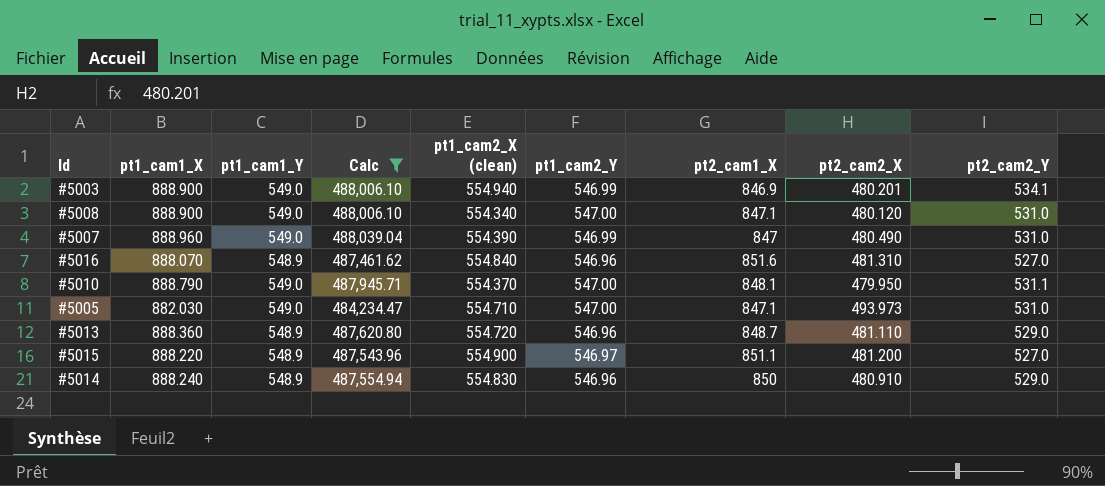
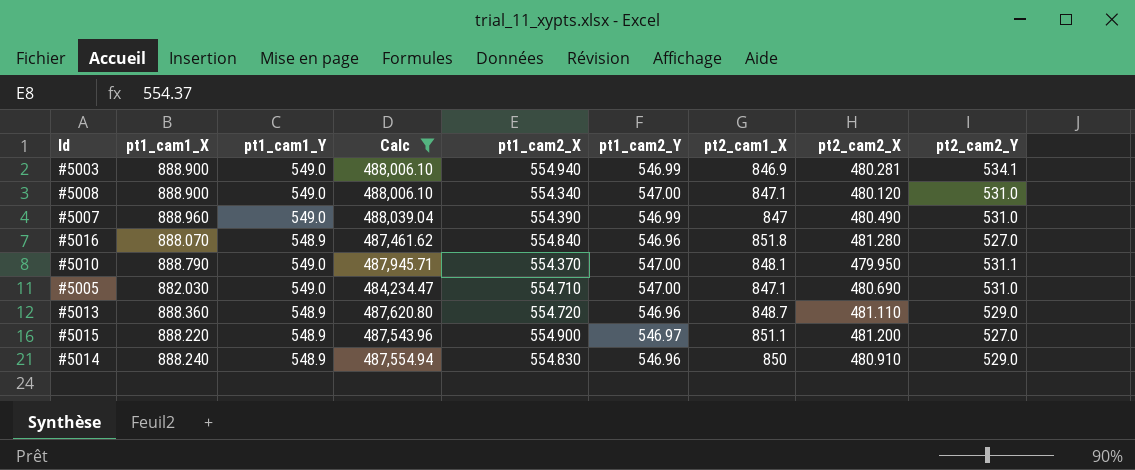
column name: pt1_cam2_X (clean) -> pt1_cam2_X
#5003 | pt2_cam2_X: 480.201 -> 480.281
#5016 | pt2_cam1_X: 851.6 -> 851.8
#5016 | pt2_cam2_X: 481.310 -> 481.280
#5005 | pt2_cam2_X: 493.973 -> 480.690

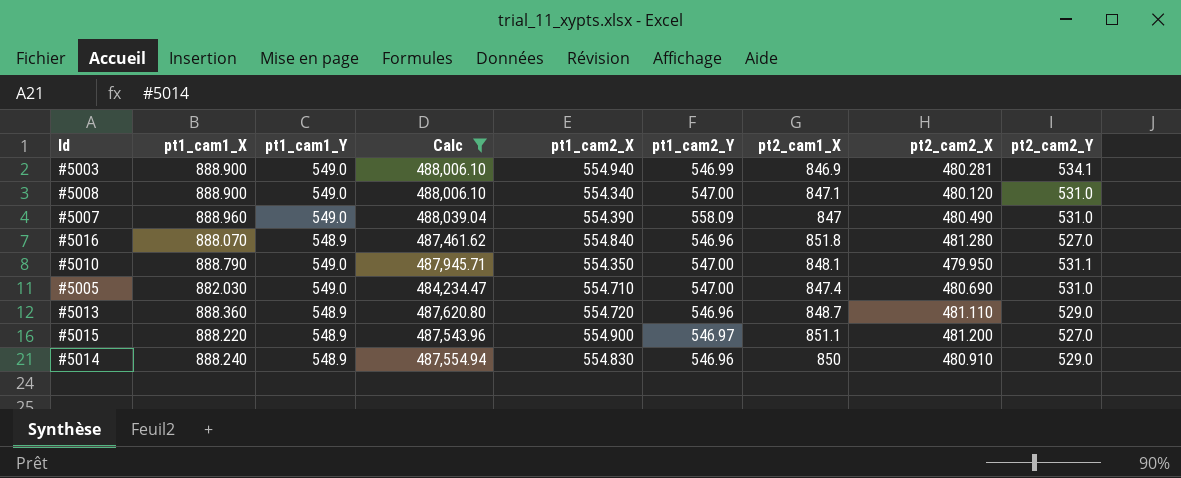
#5007 | pt1_cam2_Y: 546.99 -> 558.09
#5010 | pt1_cam2_X: 554.370 -> 554.350
#5005 | pt2_cam1_X: 847.1 -> 847.4

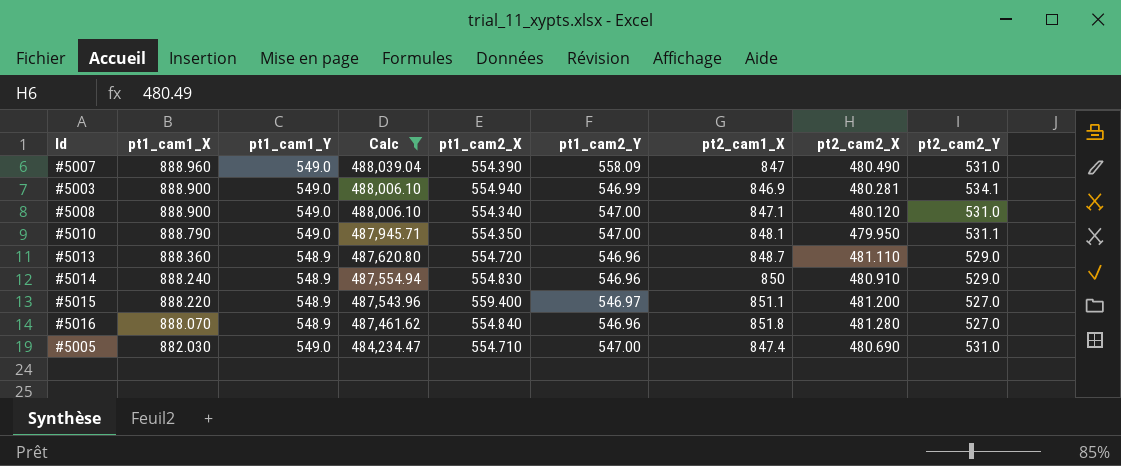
row order: none -> pt1_cam1_X descending
#5015 | pt1_cam2_X: 554.900 -> 559.400

